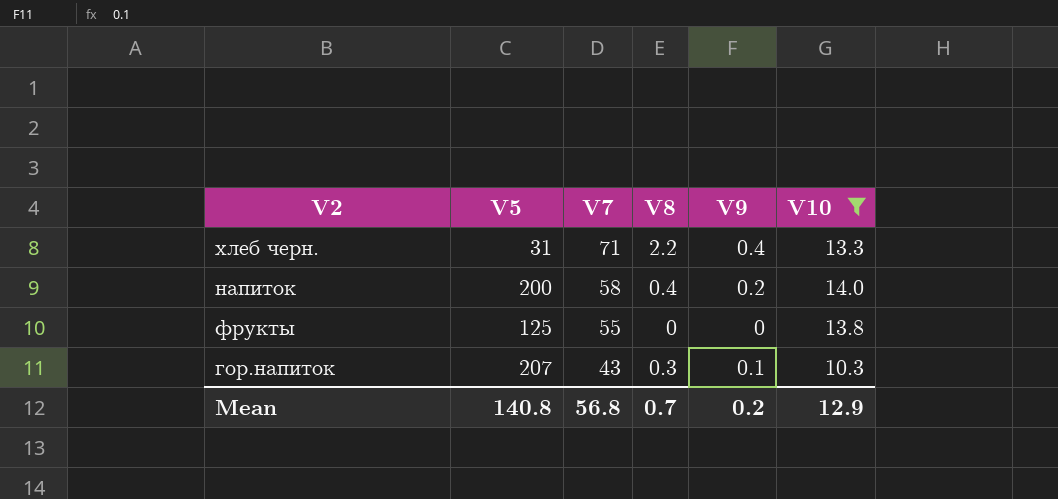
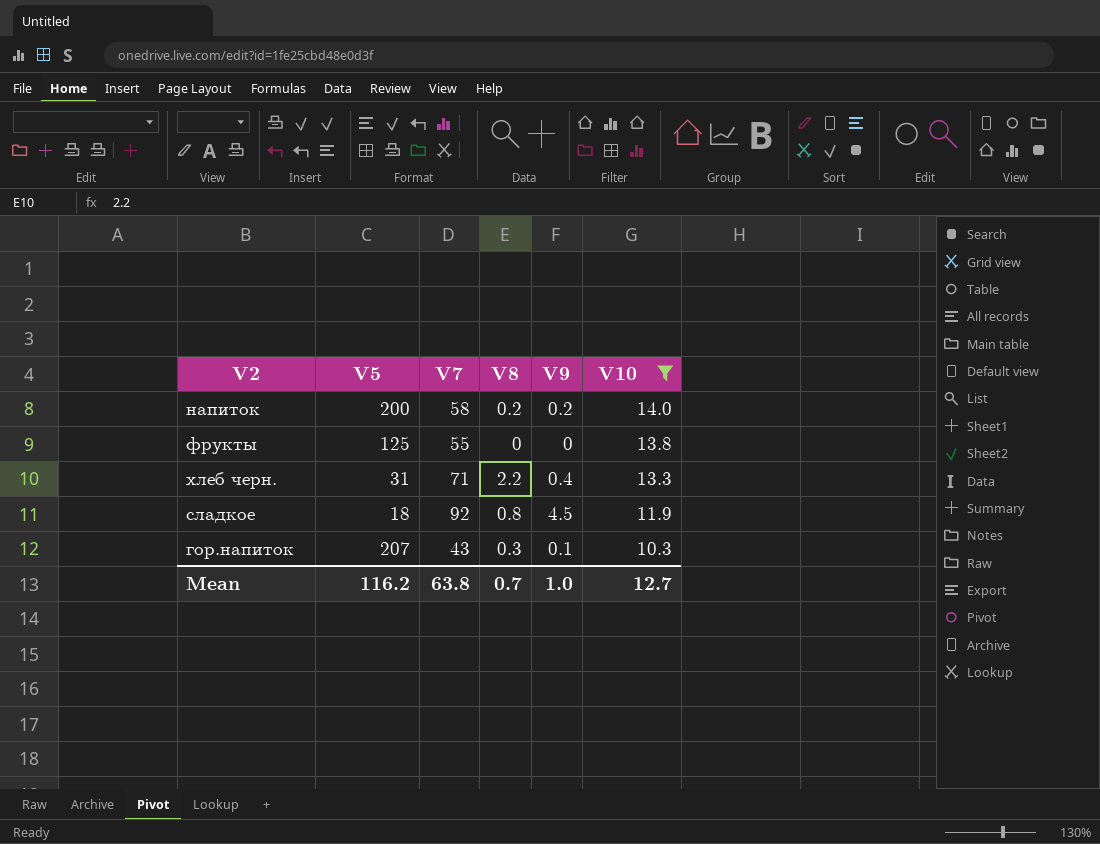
row order: V7 descending -> V10 descending
напиток | V8: 0.4 -> 0.2
row сладкое: none -> 18 | 92 | 0.8 | 4.5 | 11.9
Mean | V5: 140.8 -> 116.2
Mean | V7: 56.8 -> 63.8
Mean | V9: 0.2 -> 1.0
Mean | V10: 12.9 -> 12.7

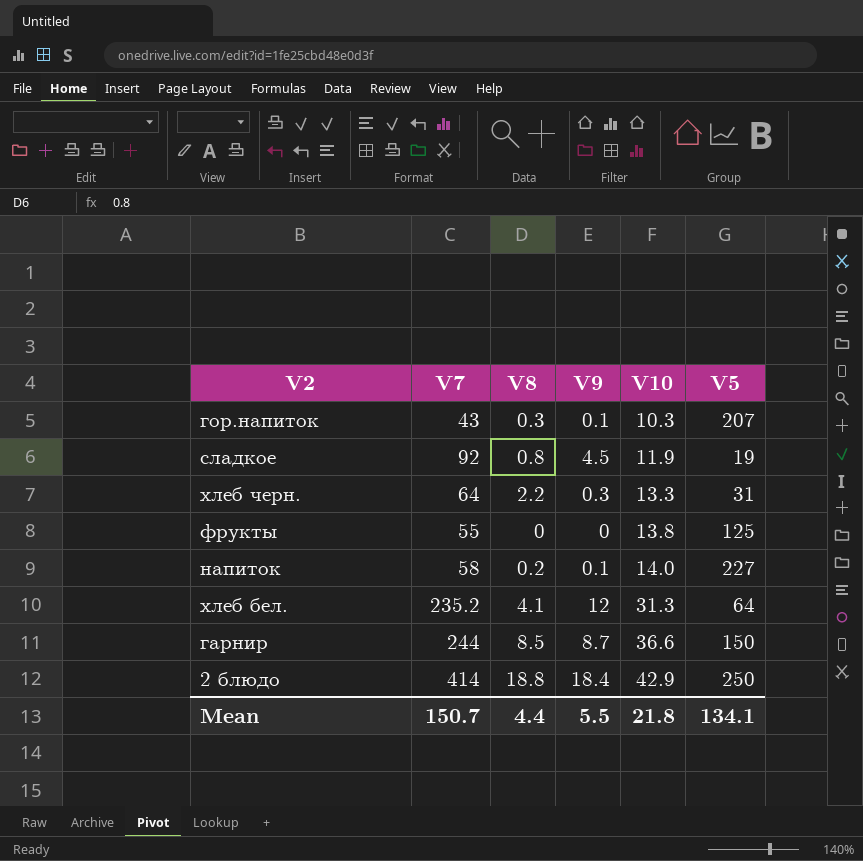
filter: V10 <= 14.0 -> none
row order: V10 descending -> V10 ascending
column V5 | position: 2 -> 6
сладкое | V5: 18 -> 19
хлеб черн. | V7: 71 -> 64
хлеб черн. | V9: 0.4 -> 0.3
напиток | V9: 0.2 -> 0.1
напиток | V5: 200 -> 227
Mean | V7: 63.8 -> 150.7
Mean | V8: 0.7 -> 4.4
Mean | V9: 1.0 -> 5.5
Mean | V10: 12.7 -> 21.8
Mean | V5: 116.2 -> 134.1

